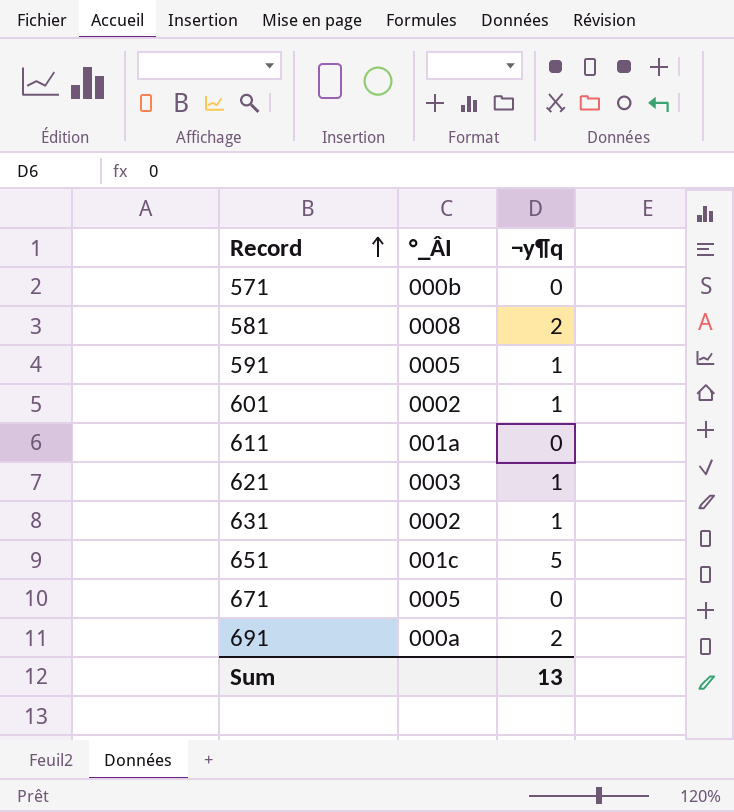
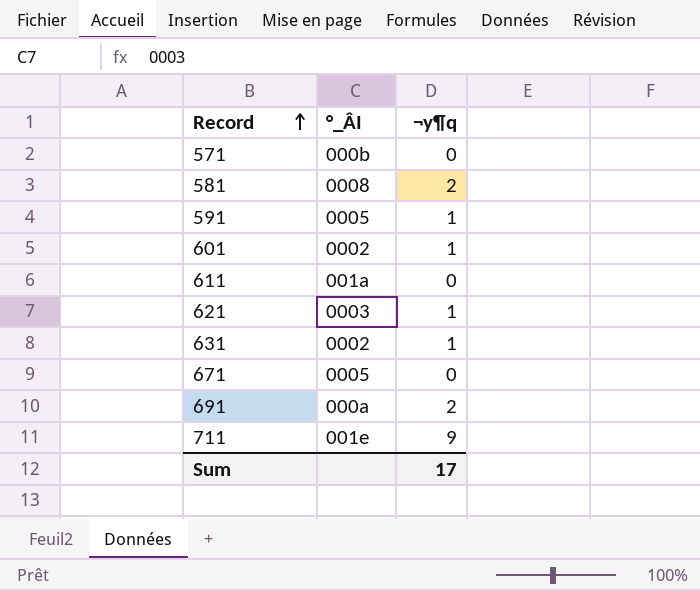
row 651: 001c | 5 -> none
row 711: none -> 001e | 9
Sum | ¬y¶q: 13 -> 17

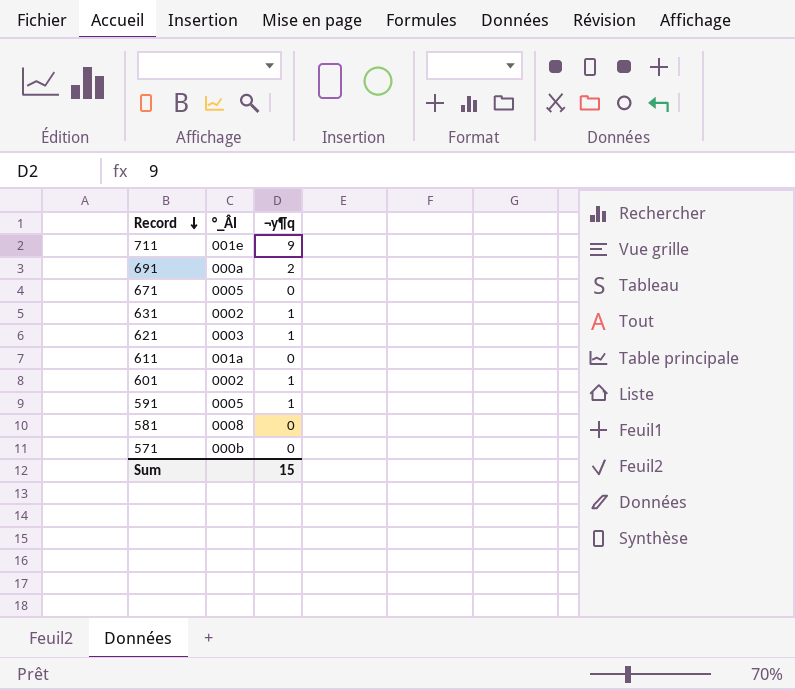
row order: Record ascending -> Record descending
581 | ¬y¶q: 2 -> 0
Sum | ¬y¶q: 17 -> 15

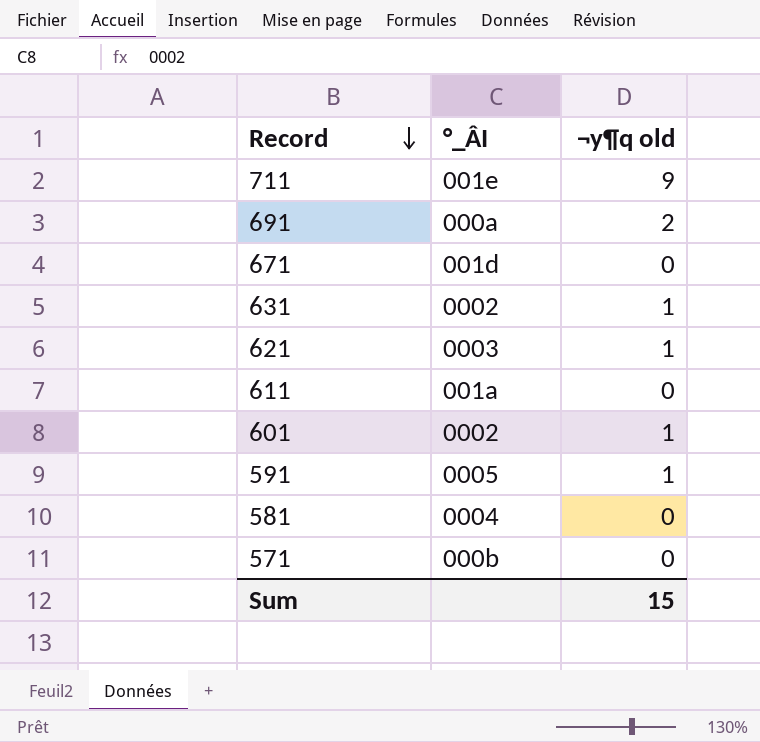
column name: ¬y¶q -> ¬y¶q old
671 | °_ÂI: 0005 -> 001d
581 | °_ÂI: 0008 -> 0004

